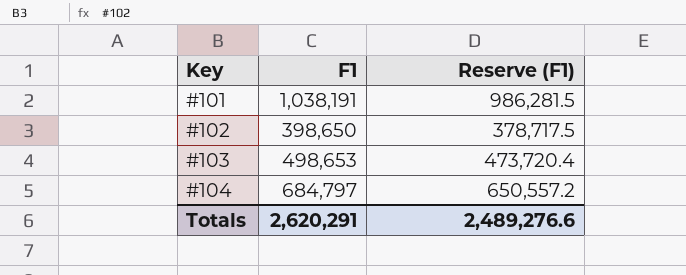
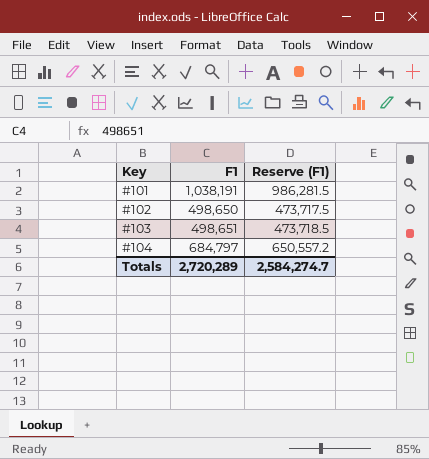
#102 | F1: 398,650 -> 498,650
#102 | Reserve (F1): 378,717.5 -> 473,717.5
#103 | F1: 498,653 -> 498,651
#103 | Reserve (F1): 473,720.4 -> 473,718.5
Totals | F1: 2,620,291 -> 2,720,289
Totals | Reserve (F1): 2,489,276.6 -> 2,584,274.7

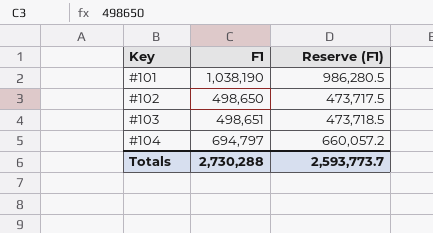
#101 | F1: 1,038,191 -> 1,038,190
#101 | Reserve (F1): 986,281.5 -> 986,280.5
#104 | F1: 684,797 -> 694,797
#104 | Reserve (F1): 650,557.2 -> 660,057.2
Totals | F1: 2,720,289 -> 2,730,288
Totals | Reserve (F1): 2,584,274.7 -> 2,593,773.7

